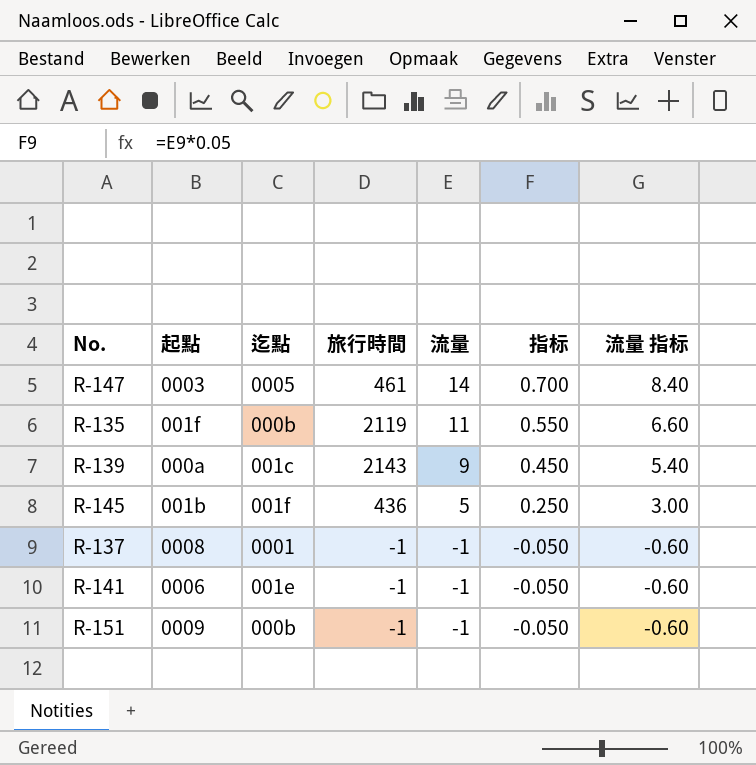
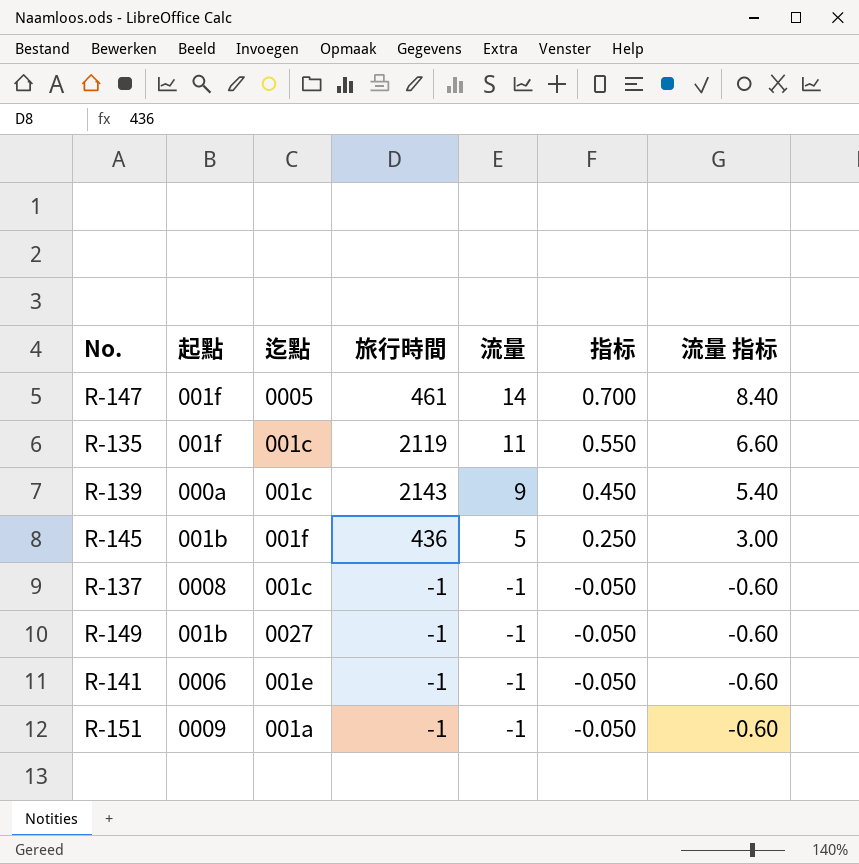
R-147 | 起點: 0003 -> 001f
R-135 | 迄點: 000b -> 001c
R-137 | 迄點: 0001 -> 001c
row R-149: none -> 001b | 0027 | -1 | -1 | -0.050 | -0.60
R-151 | 迄點: 000b -> 001a

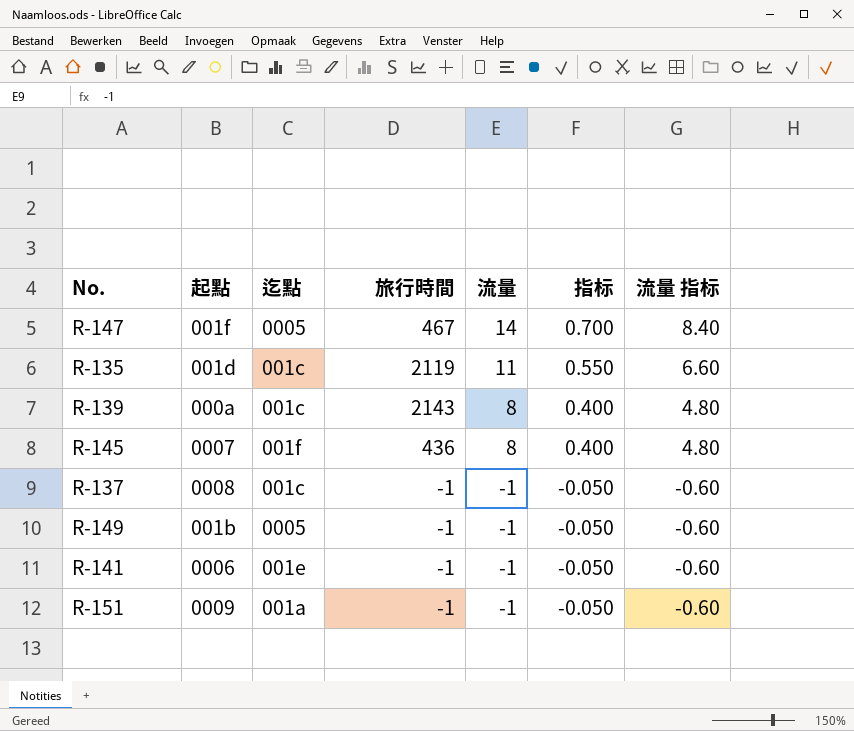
R-147 | 旅行時間: 461 -> 467
R-135 | 起點: 001f -> 001d
R-139 | 流量: 9 -> 8
R-139 | 指标: 0.450 -> 0.400
R-139 | 流量 指标: 5.40 -> 4.80
R-145 | 起點: 001b -> 0007
R-145 | 流量: 5 -> 8
R-145 | 指标: 0.250 -> 0.400
R-145 | 流量 指标: 3.00 -> 4.80
R-149 | 迄點: 0027 -> 0005

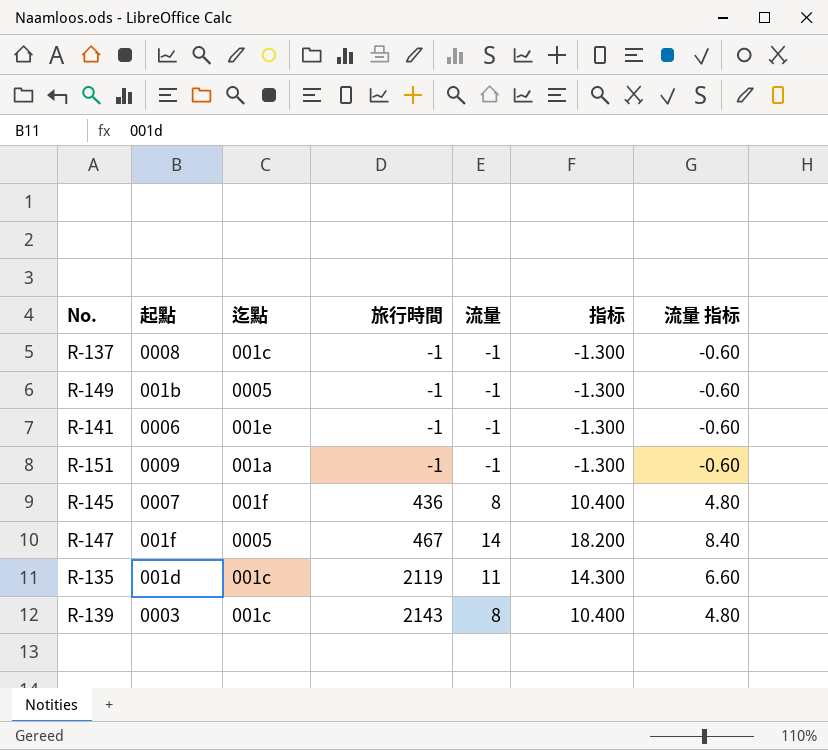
row order: 流量 descending -> 旅行時間 ascending
column 指标 | formula: [流量] * 0.05 -> [流量] * 1.3
R-139 | 起點: 000a -> 0003

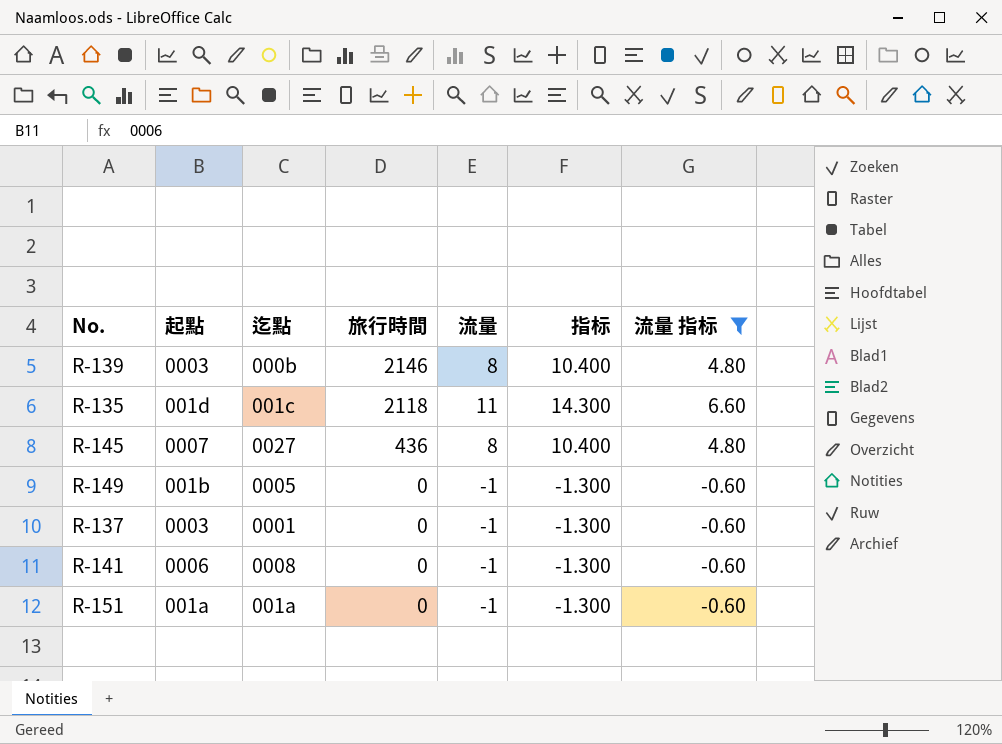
filter: none -> 流量 指标 != 8.40
row order: 旅行時間 ascending -> 旅行時間 descending
R-139 | 迄點: 001c -> 000b
R-139 | 旅行時間: 2143 -> 2146
R-135 | 旅行時間: 2119 -> 2118
R-145 | 迄點: 001f -> 0027
R-149 | 旅行時間: -1 -> 0
R-137 | 起點: 0008 -> 0003
R-137 | 迄點: 001c -> 0001
R-137 | 旅行時間: -1 -> 0
R-141 | 迄點: 001e -> 0008
R-141 | 旅行時間: -1 -> 0
R-151 | 起點: 0009 -> 001a
R-151 | 旅行時間: -1 -> 0

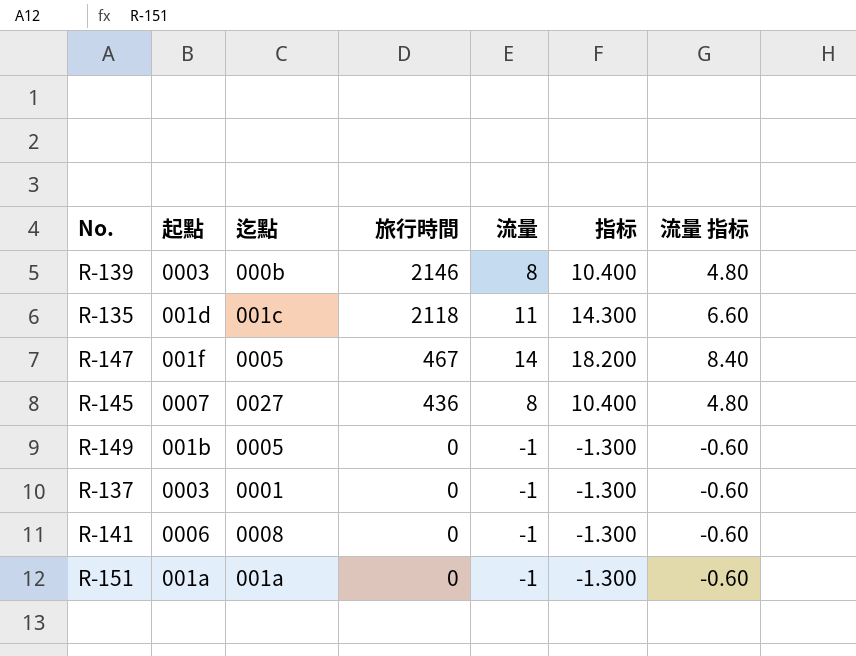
filter: 流量 指标 != 8.40 -> none

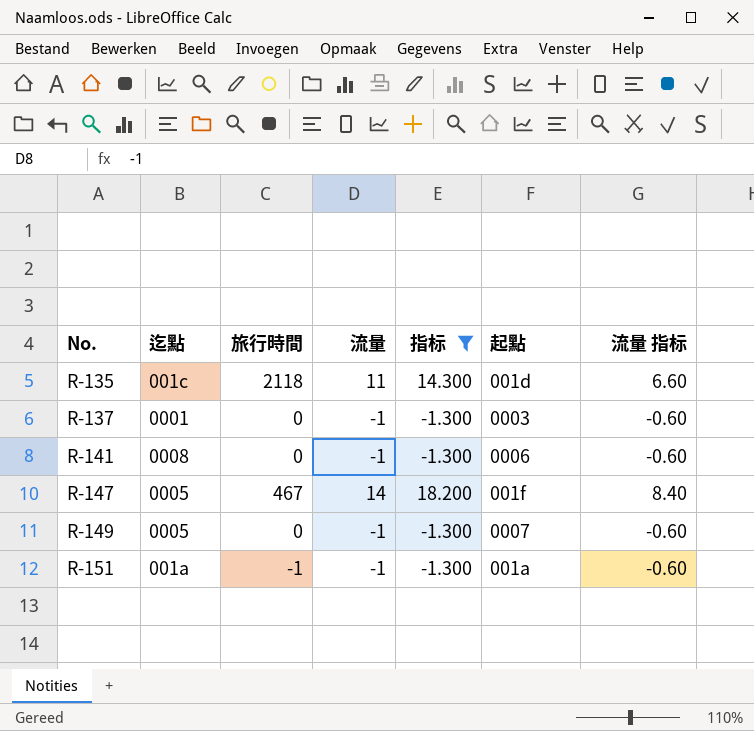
filter: none -> 指标 != 10.400
row order: 旅行時間 descending -> No. ascending
column 起點 | position: 2 -> 6
R-149 | 起點: 001b -> 0007
R-151 | 旅行時間: 0 -> -1

